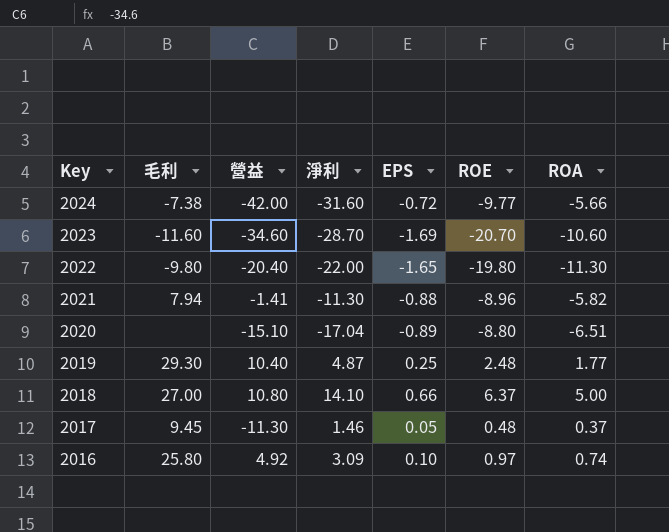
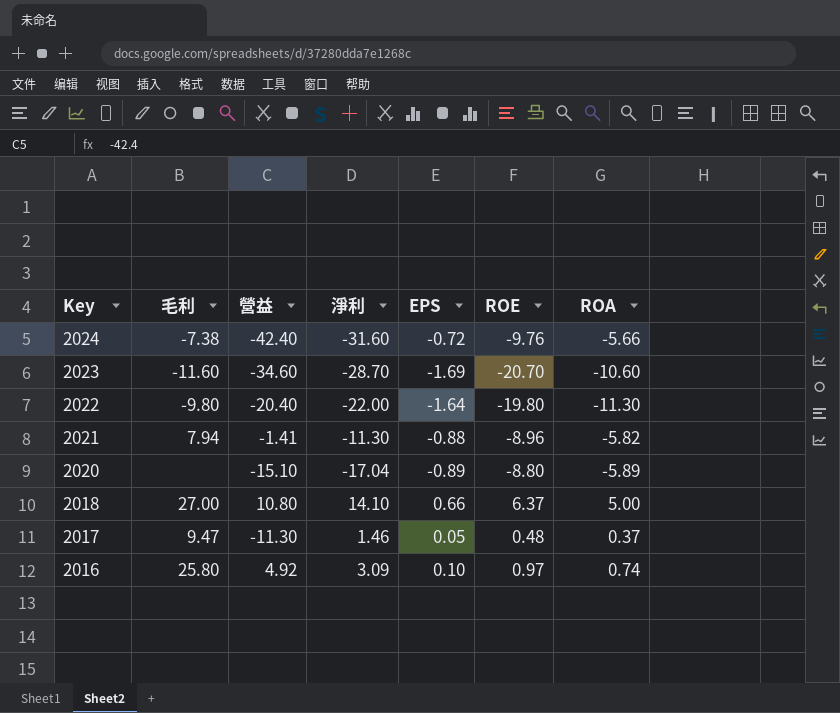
row 2019: 29.30 | 10.40 | 4.87 | 0.25 | 2.48 | 1.77 -> none
2024 | 營益: -42.00 -> -42.40
2024 | ROE: -9.77 -> -9.76
2022 | EPS: -1.65 -> -1.64
2020 | ROA: -6.51 -> -5.89
2017 | 毛利: 9.45 -> 9.47

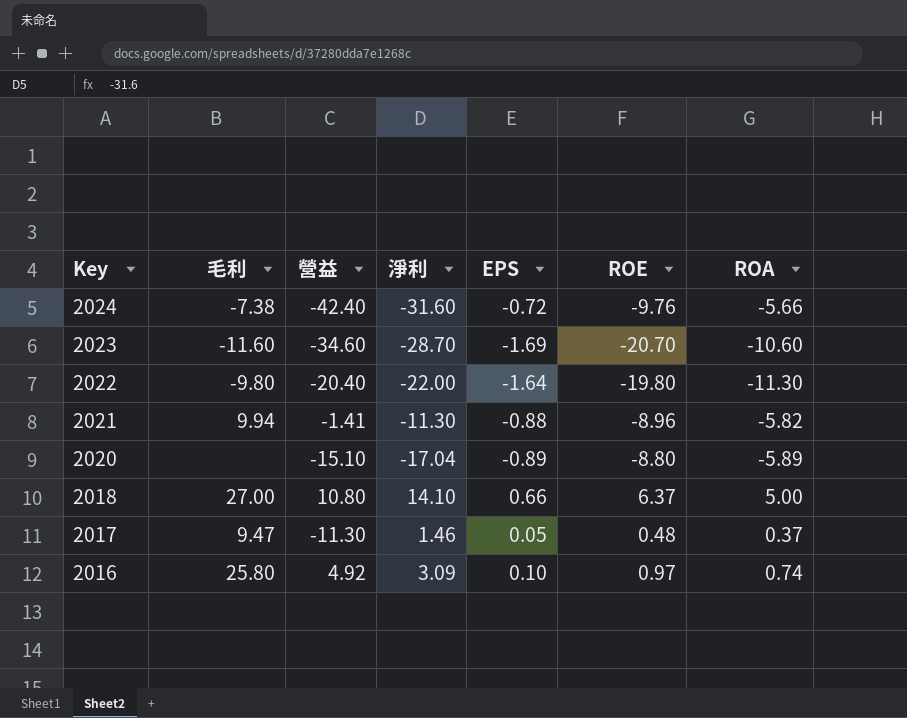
2021 | 毛利: 7.94 -> 9.94

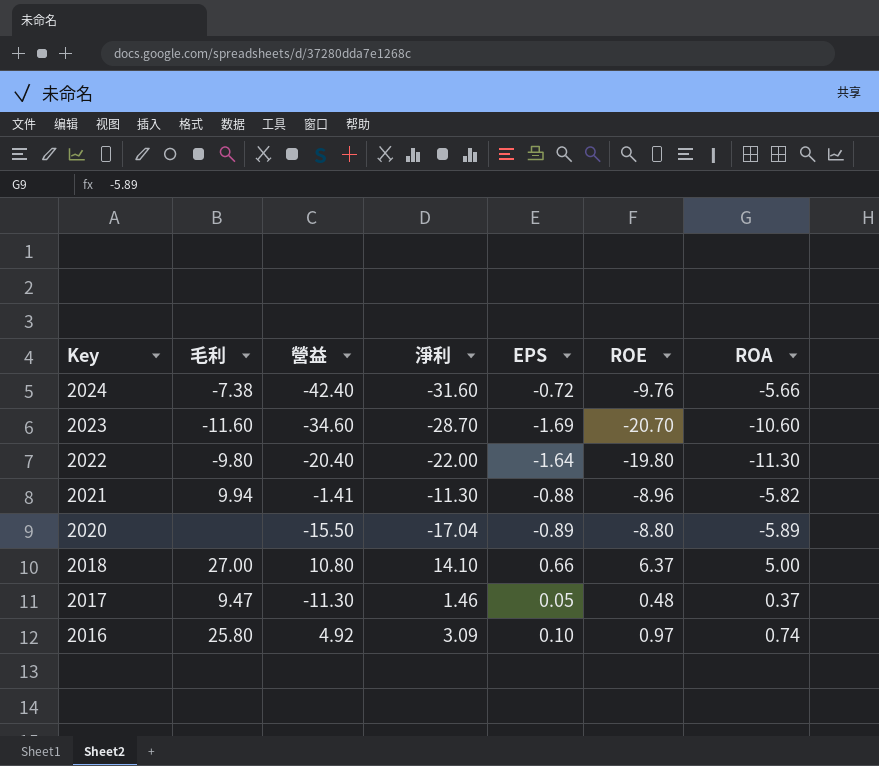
2020 | 營益: -15.10 -> -15.50

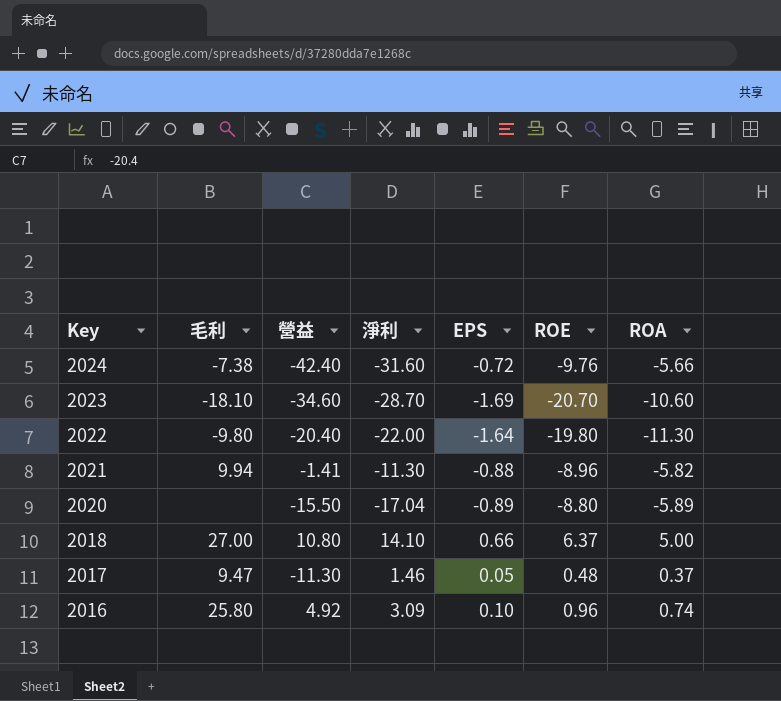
2023 | 毛利: -11.60 -> -18.10
2016 | ROE: 0.97 -> 0.96

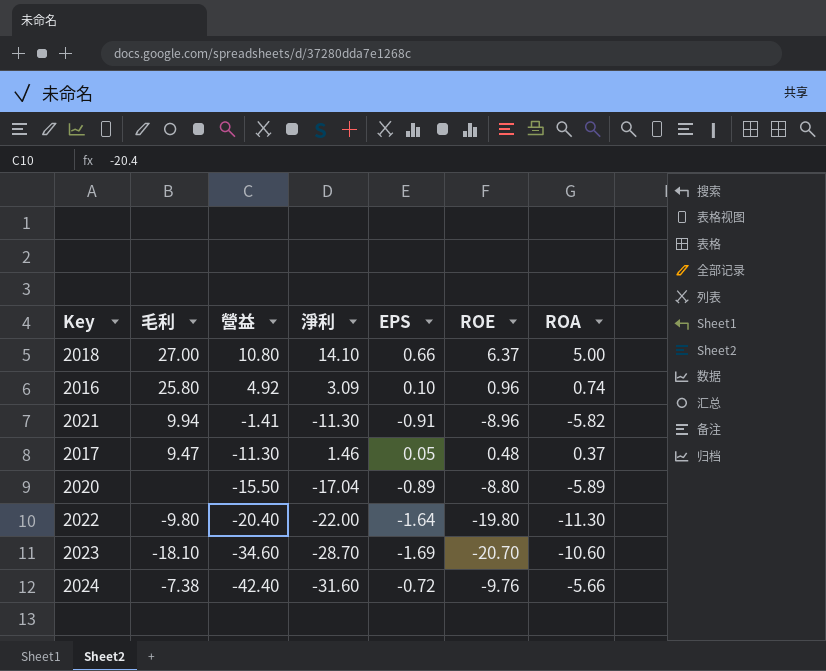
row order: Key descending -> 營益 descending
2021 | EPS: -0.88 -> -0.91

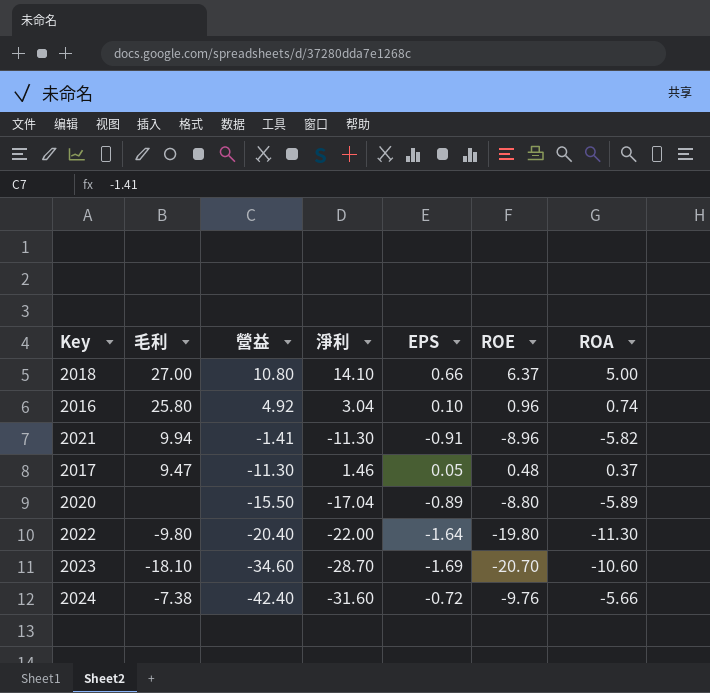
2016 | 淨利: 3.09 -> 3.04

